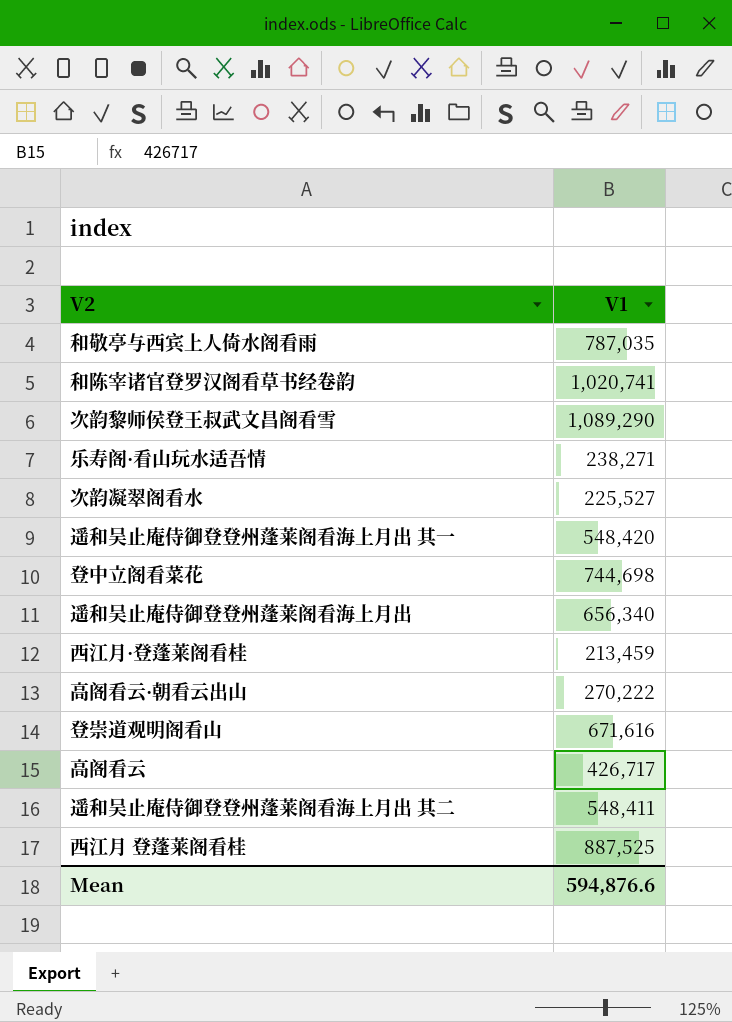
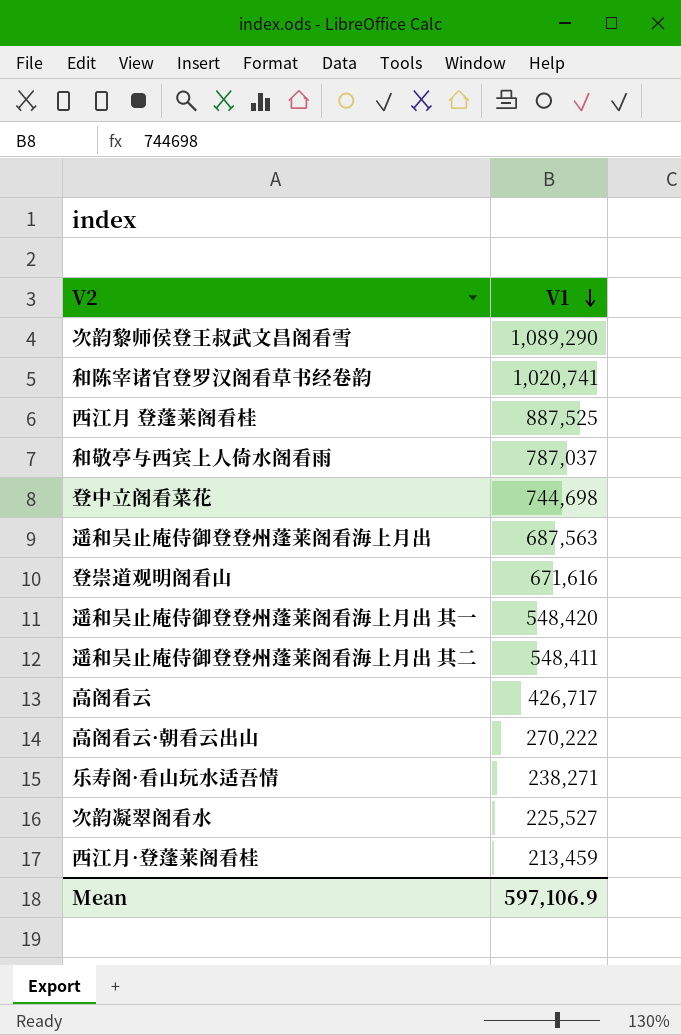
row order: none -> V1 descending
和敬亭与西宾上人倚水阁看雨 | V1: 787,035 -> 787,037
遥和吴止庵侍御登登州蓬莱阁看海上月出 | V1: 656,340 -> 687,563
Mean | V1: 594,876.6 -> 597,106.9

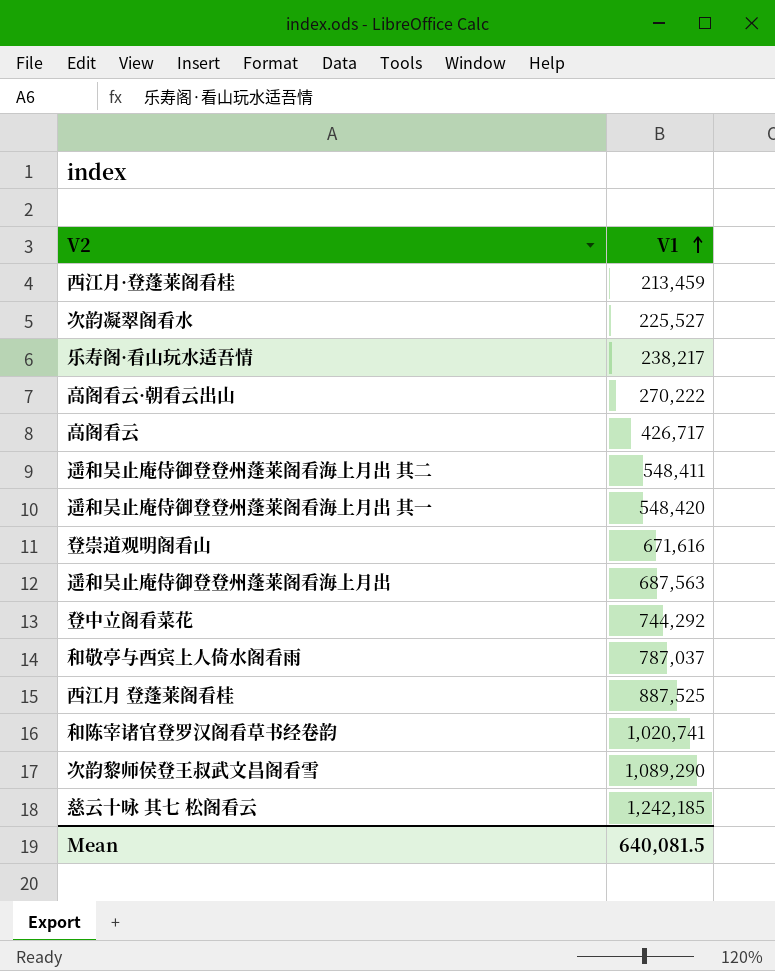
row order: V1 descending -> V1 ascending
乐寿阁·看山玩水适吾情 | V1: 238,271 -> 238,217
登中立阁看菜花 | V1: 744,698 -> 744,292
row 慈云十咏 其七 松阁看云: none -> 1,242,185
Mean | V1: 597,106.9 -> 640,081.5

